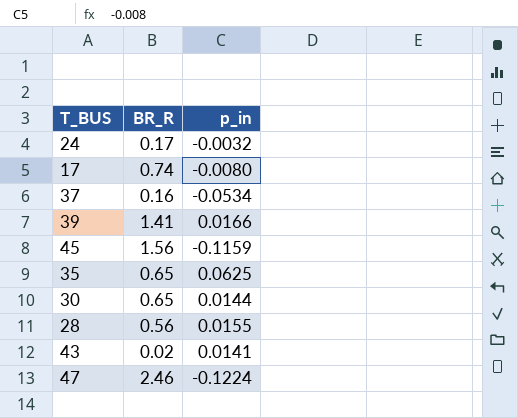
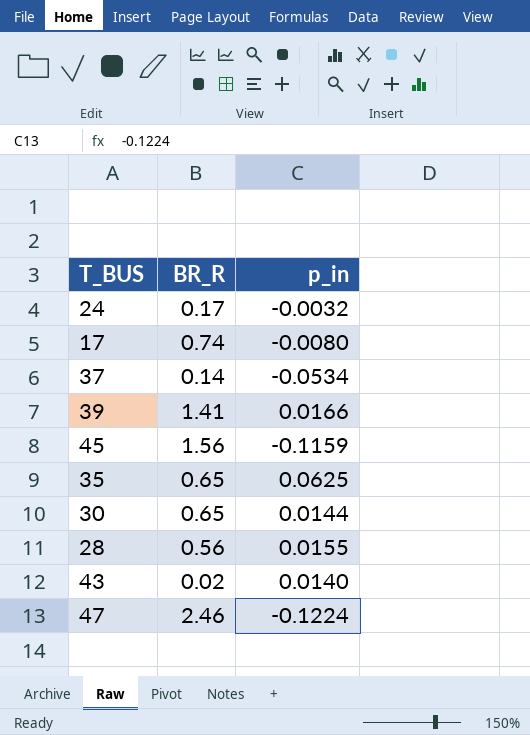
37 | BR_R: 0.16 -> 0.14
43 | p_in: 0.0141 -> 0.0140

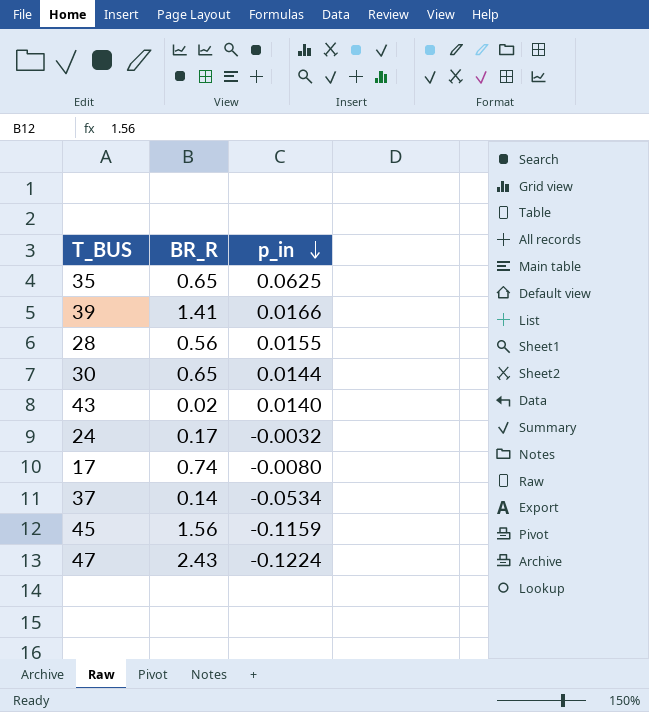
row order: none -> p_in descending
47 | BR_R: 2.46 -> 2.43

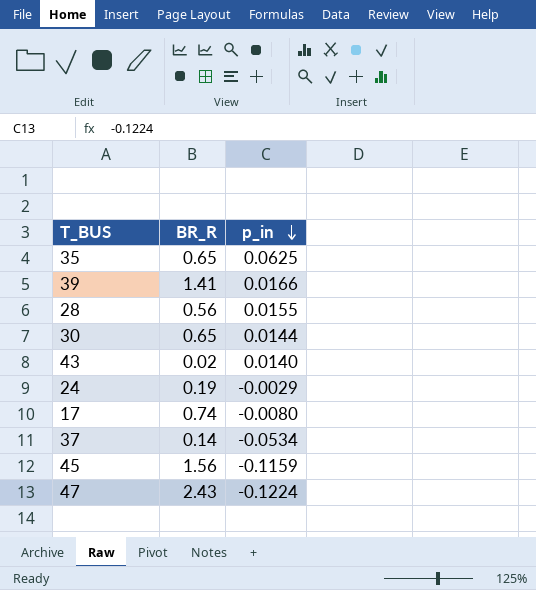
24 | BR_R: 0.17 -> 0.19
24 | p_in: -0.0032 -> -0.0029

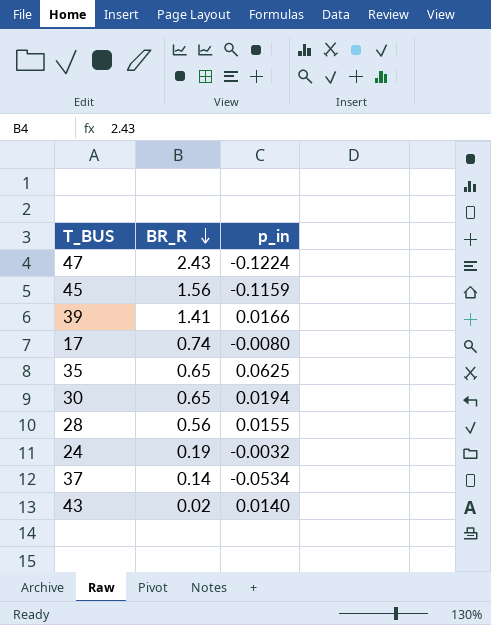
row order: p_in descending -> BR_R descending
30 | p_in: 0.0144 -> 0.0194
24 | p_in: -0.0029 -> -0.0032

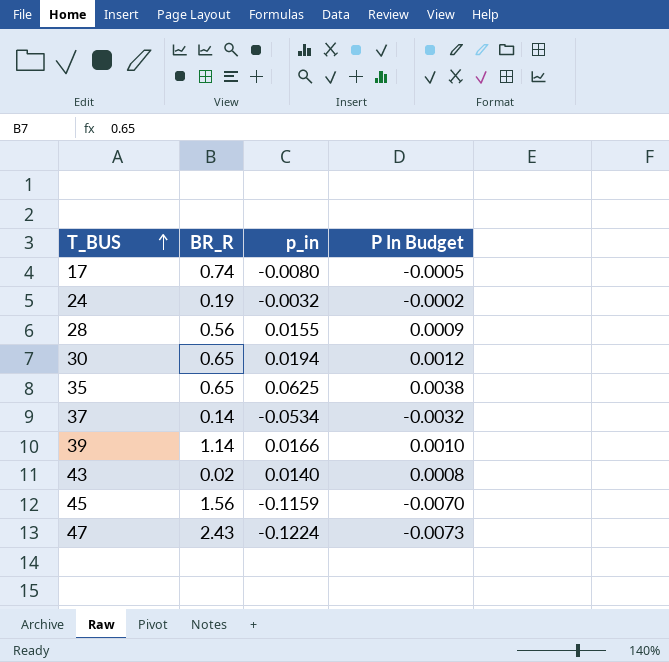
row order: BR_R descending -> T_BUS ascending
column P In Budget | formula: none -> [p_in] * 0.06
39 | BR_R: 1.41 -> 1.14

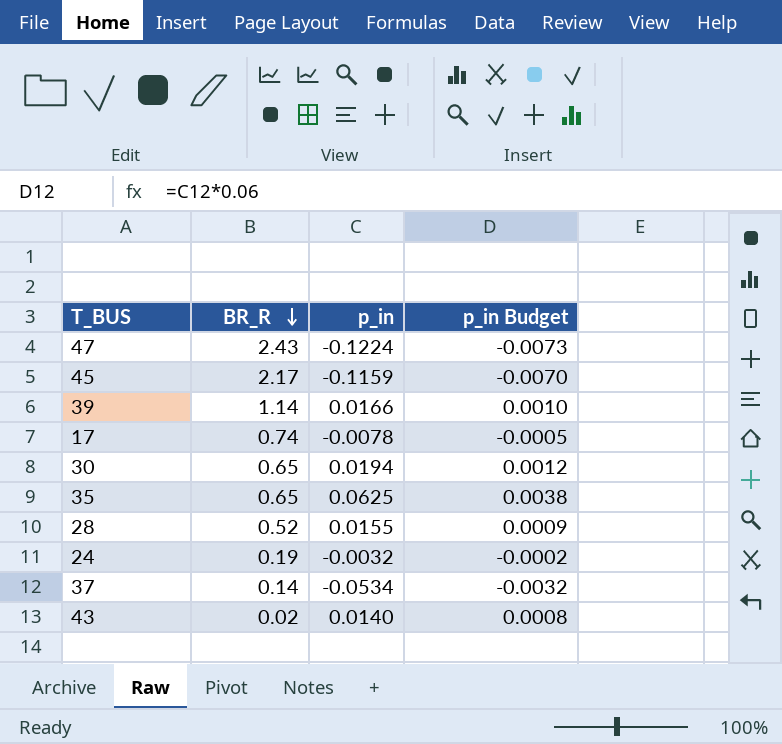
row order: T_BUS ascending -> BR_R descending
column name: P In Budget -> p_in Budget
45 | BR_R: 1.56 -> 2.17
17 | p_in: -0.0080 -> -0.0078
28 | BR_R: 0.56 -> 0.52

